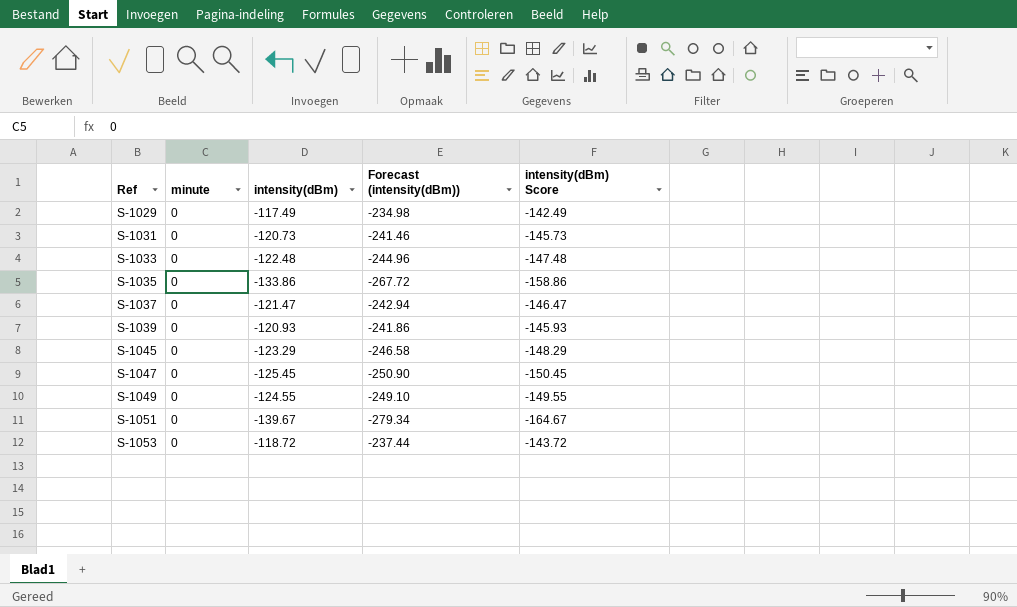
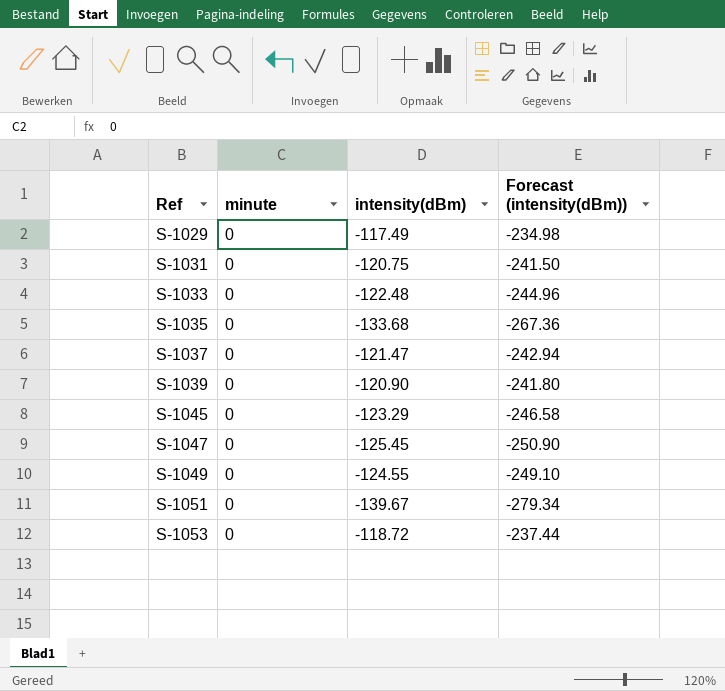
column intensity(dBm) Score | formula: [intensity(dBm)] - 25 -> none
S-1031 | intensity(dBm): -120.73 -> -120.75
S-1031 | Forecast (intensity(dBm)): -241.46 -> -241.50
S-1035 | intensity(dBm): -133.86 -> -133.68
S-1035 | Forecast (intensity(dBm)): -267.72 -> -267.36
S-1039 | intensity(dBm): -120.93 -> -120.90
S-1039 | Forecast (intensity(dBm)): -241.86 -> -241.80

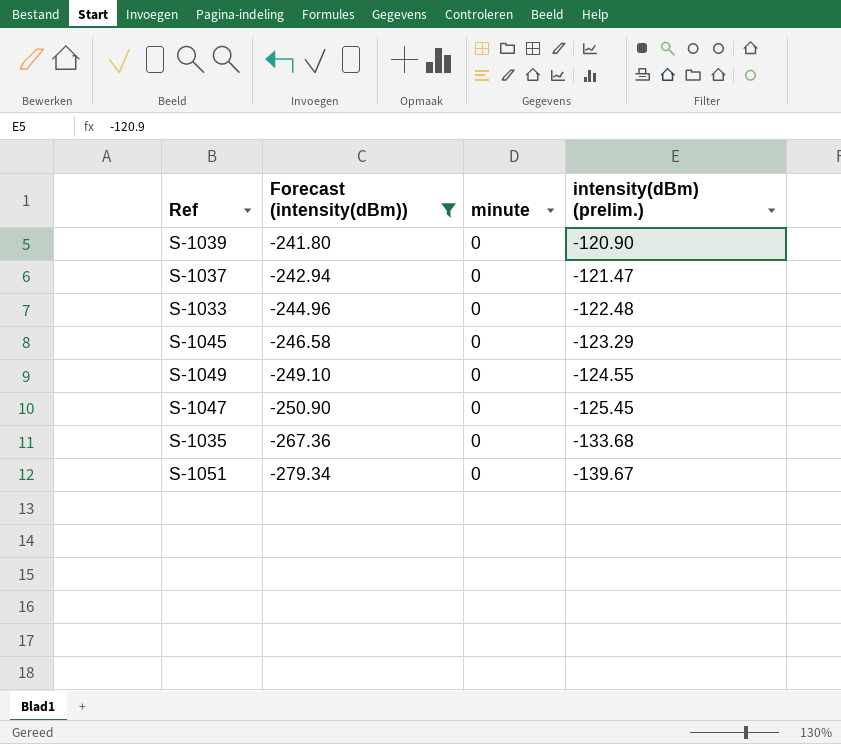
filter: none -> Forecast (intensity(dBm)) <= -241.80
row order: Ref ascending -> Forecast (intensity(dBm)) descending
column Forecast (intensity(dBm)) | position: 4 -> 2
column name: intensity(dBm) -> intensity(dBm) (prelim.)

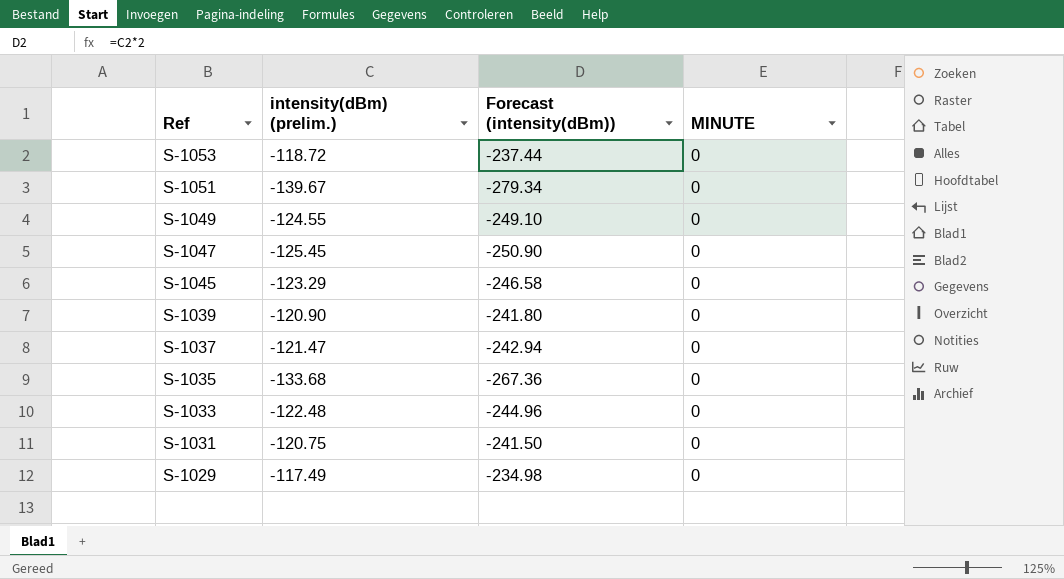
filter: Forecast (intensity(dBm)) <= -241.80 -> none
row order: Forecast (intensity(dBm)) descending -> Ref descending
column intensity(dBm) (prelim.) | position: 4 -> 2
column name: minute -> MINUTE

